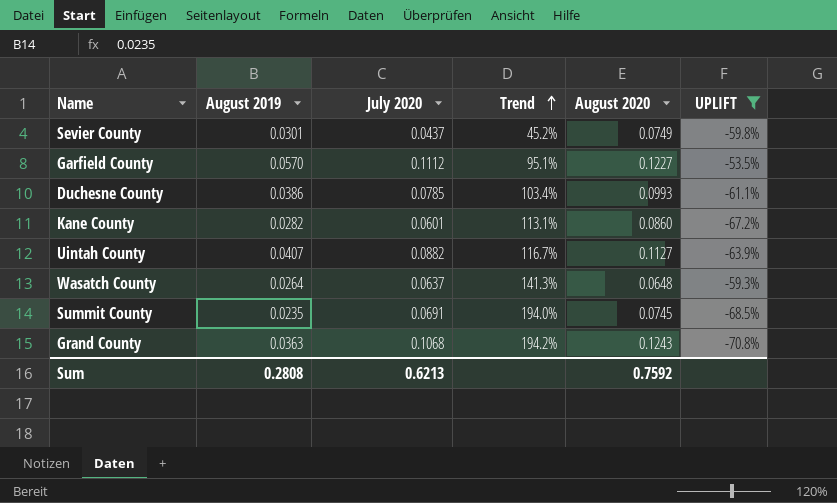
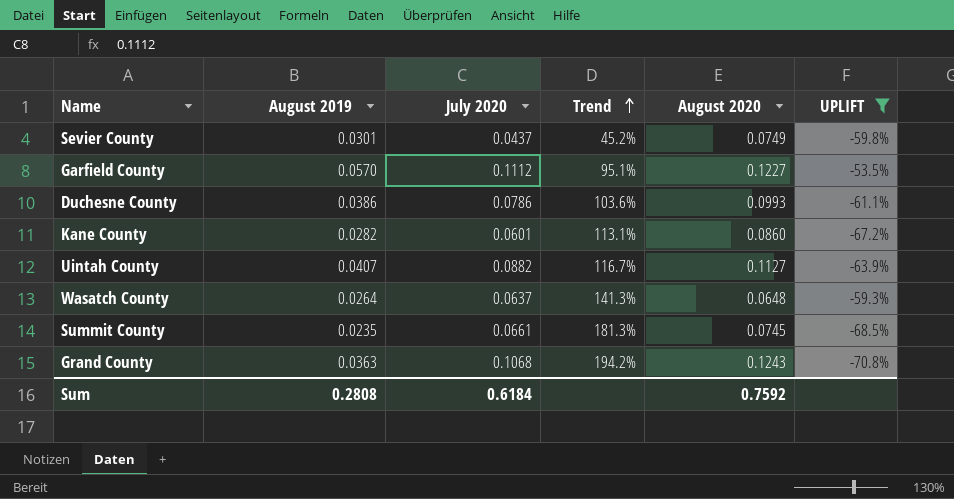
Duchesne County | July 2020: 0.0785 -> 0.0786
Duchesne County | Trend: 103.4% -> 103.6%
Summit County | July 2020: 0.0691 -> 0.0661
Summit County | Trend: 194.0% -> 181.3%
Sum | July 2020: 0.6213 -> 0.6184

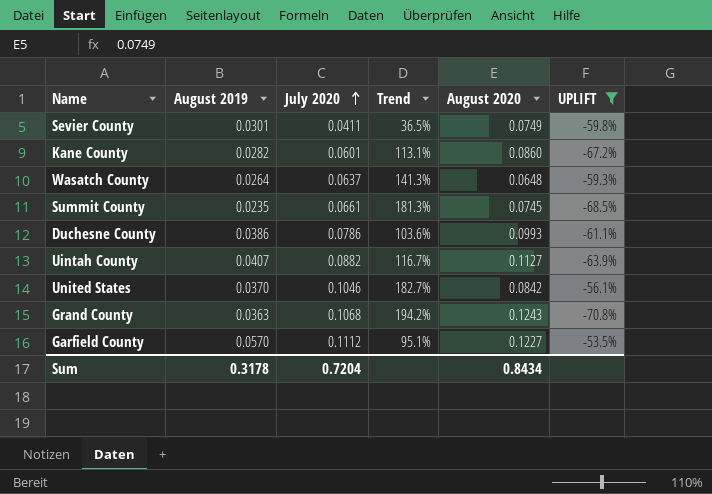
row order: Trend ascending -> July 2020 ascending
Sevier County | July 2020: 0.0437 -> 0.0411
Sevier County | Trend: 45.2% -> 36.5%
row United States: none -> 0.0370 | 0.1046 | 182.7% | 0.0842 | -56.1%
Sum | August 2019: 0.2808 -> 0.3178
Sum | July 2020: 0.6184 -> 0.7204
Sum | August 2020: 0.7592 -> 0.8434

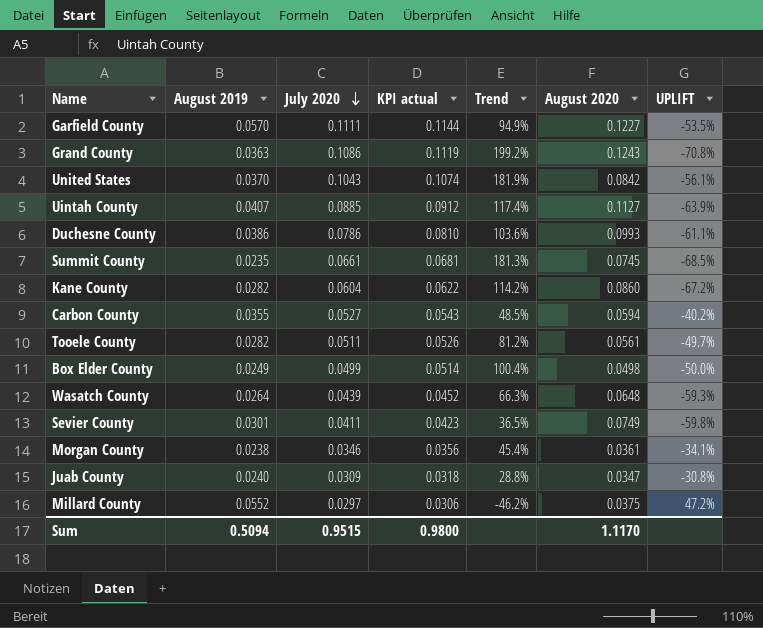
filter: UPLIFT <= -53.5% -> none
row order: July 2020 ascending -> July 2020 descending
column KPI actual | formula: none -> [July 2020] * 1.03
Garfield County | July 2020: 0.1112 -> 0.1111
Garfield County | Trend: 95.1% -> 94.9%
Grand County | July 2020: 0.1068 -> 0.1086
Grand County | Trend: 194.2% -> 199.2%
United States | July 2020: 0.1046 -> 0.1043
United States | Trend: 182.7% -> 181.9%
Uintah County | July 2020: 0.0882 -> 0.0885
Uintah County | Trend: 116.7% -> 117.4%
Kane County | July 2020: 0.0601 -> 0.0604
Kane County | Trend: 113.1% -> 114.2%
Wasatch County | July 2020: 0.0637 -> 0.0439
Wasatch County | Trend: 141.3% -> 66.3%
Sum | August 2019: 0.3178 -> 0.5094
Sum | July 2020: 0.7204 -> 0.9515
Sum | August 2020: 0.8434 -> 1.1170

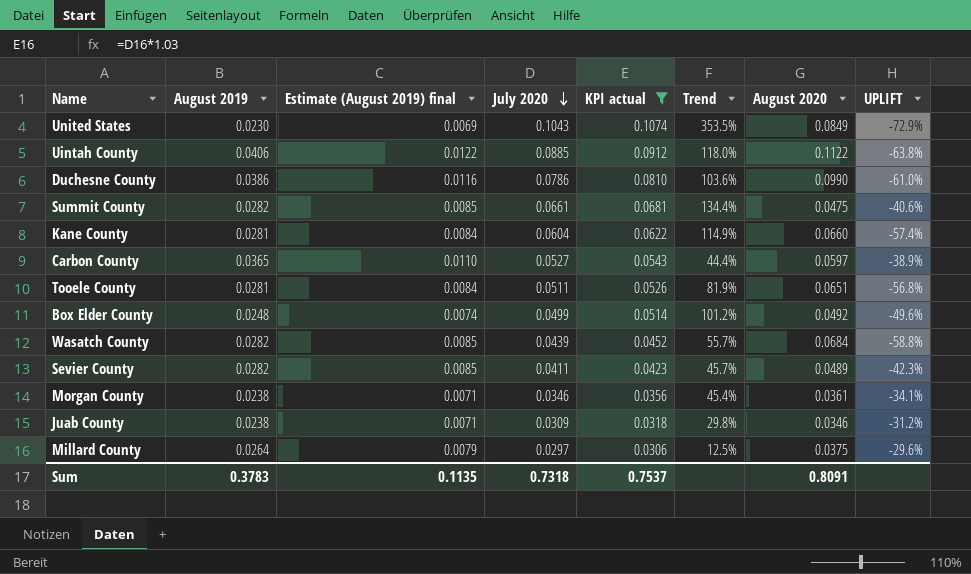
filter: none -> KPI actual <= 0.1074
column Estimate (August 2019) final | formula: none -> [August 2019] * 0.3
United States | August 2019: 0.0370 -> 0.0230
United States | Trend: 181.9% -> 353.5%
United States | August 2020: 0.0842 -> 0.0849
United States | UPLIFT: -56.1% -> -72.9%
Uintah County | August 2019: 0.0407 -> 0.0406
Uintah County | Trend: 117.4% -> 118.0%
Uintah County | August 2020: 0.1127 -> 0.1122
Uintah County | UPLIFT: -63.9% -> -63.8%
Duchesne County | August 2020: 0.0993 -> 0.0990
Duchesne County | UPLIFT: -61.1% -> -61.0%
Summit County | August 2019: 0.0235 -> 0.0282
Summit County | Trend: 181.3% -> 134.4%
Summit County | August 2020: 0.0745 -> 0.0475
Summit County | UPLIFT: -68.5% -> -40.6%
Kane County | August 2019: 0.0282 -> 0.0281
Kane County | Trend: 114.2% -> 114.9%
Kane County | August 2020: 0.0860 -> 0.0660
Kane County | UPLIFT: -67.2% -> -57.4%
Carbon County | August 2019: 0.0355 -> 0.0365
Carbon County | Trend: 48.5% -> 44.4%
Carbon County | August 2020: 0.0594 -> 0.0597
Carbon County | UPLIFT: -40.2% -> -38.9%
Tooele County | August 2019: 0.0282 -> 0.0281
Tooele County | Trend: 81.2% -> 81.9%
Tooele County | August 2020: 0.0561 -> 0.0651
Tooele County | UPLIFT: -49.7% -> -56.8%
Box Elder County | August 2019: 0.0249 -> 0.0248
Box Elder County | Trend: 100.4% -> 101.2%
Box Elder County | August 2020: 0.0498 -> 0.0492
Box Elder County | UPLIFT: -50.0% -> -49.6%
Wasatch County | August 2019: 0.0264 -> 0.0282
Wasatch County | Trend: 66.3% -> 55.7%
Wasatch County | August 2020: 0.0648 -> 0.0684
Wasatch County | UPLIFT: -59.3% -> -58.8%
Sevier County | August 2019: 0.0301 -> 0.0282
Sevier County | Trend: 36.5% -> 45.7%
Sevier County | August 2020: 0.0749 -> 0.0489
Sevier County | UPLIFT: -59.8% -> -42.3%
Juab County | August 2019: 0.0240 -> 0.0238
Juab County | Trend: 28.8% -> 29.8%
Juab County | August 2020: 0.0347 -> 0.0346
Juab County | UPLIFT: -30.8% -> -31.2%
Millard County | August 2019: 0.0552 -> 0.0264
Millard County | Trend: -46.2% -> 12.5%
Millard County | UPLIFT: 47.2% -> -29.6%
Sum | August 2019: 0.5094 -> 0.3783
Sum | July 2020: 0.9515 -> 0.7318
Sum | KPI actual: 0.9800 -> 0.7537
Sum | August 2020: 1.1170 -> 0.8091

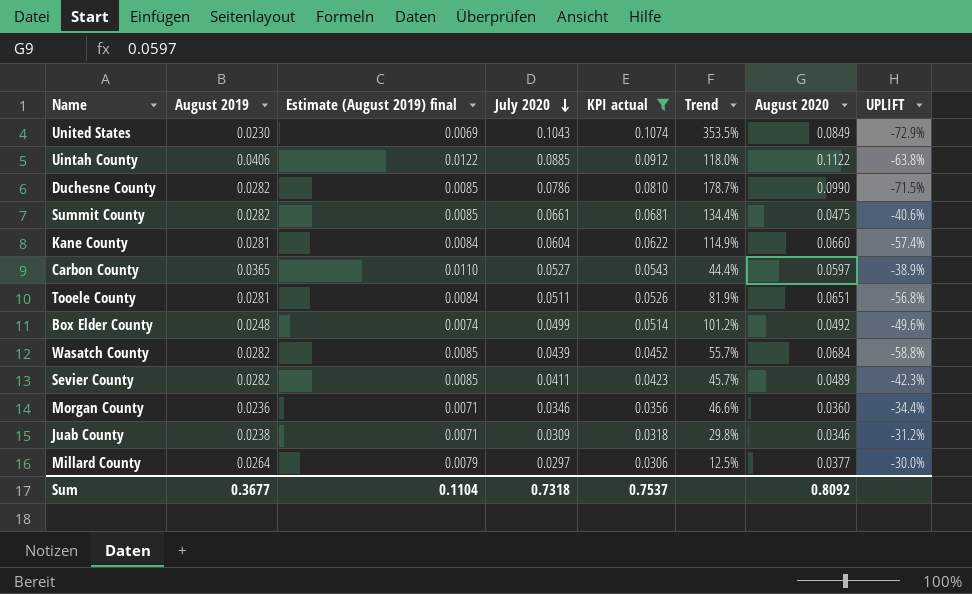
Duchesne County | August 2019: 0.0386 -> 0.0282
Duchesne County | Estimate (August 2019) final: 0.0116 -> 0.0085
Duchesne County | Trend: 103.6% -> 178.7%
Duchesne County | UPLIFT: -61.0% -> -71.5%
Morgan County | August 2019: 0.0238 -> 0.0236
Morgan County | Trend: 45.4% -> 46.6%
Morgan County | August 2020: 0.0361 -> 0.0360
Morgan County | UPLIFT: -34.1% -> -34.4%
Millard County | August 2020: 0.0375 -> 0.0377
Millard County | UPLIFT: -29.6% -> -30.0%
Sum | August 2019: 0.3783 -> 0.3677
Sum | Estimate (August 2019) final: 0.1135 -> 0.1104
Sum | August 2020: 0.8091 -> 0.8092

